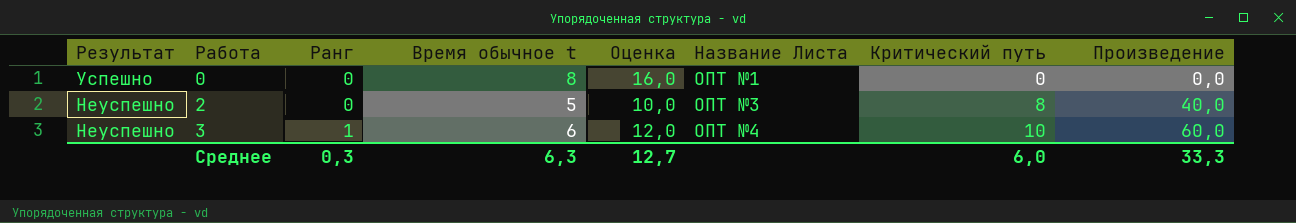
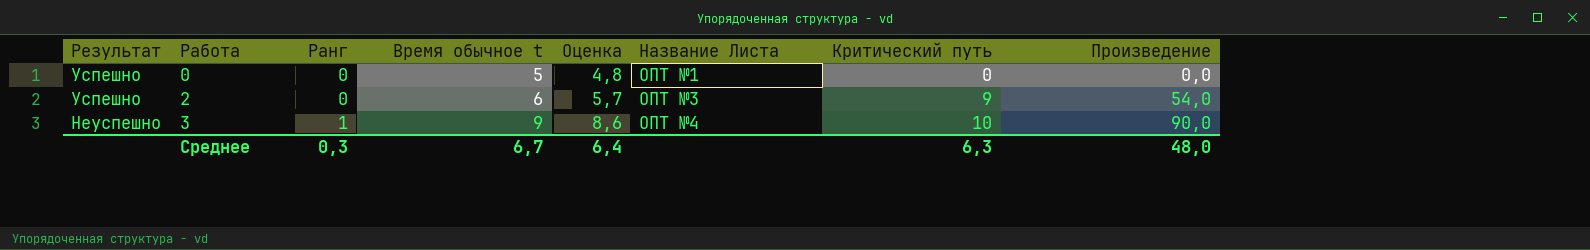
column Оценка | formula: [Время обычное t] * 2 -> [Время обычное t] * 0,95
0 | Время обычное t: 8 -> 5
2 | Результат: Неуспешно -> Успешно
2 | Время обычное t: 5 -> 6
2 | Критический путь: 8 -> 9
2 | Произведение: 40,0 -> 54,0
3 | Время обычное t: 6 -> 9
3 | Произведение: 60,0 -> 90,0
Среднее | Время обычное t: 6,3 -> 6,7
Среднее | Оценка: 12,7 -> 6,4
Среднее | Критический путь: 6,0 -> 6,3
Среднее | Произведение: 33,3 -> 48,0

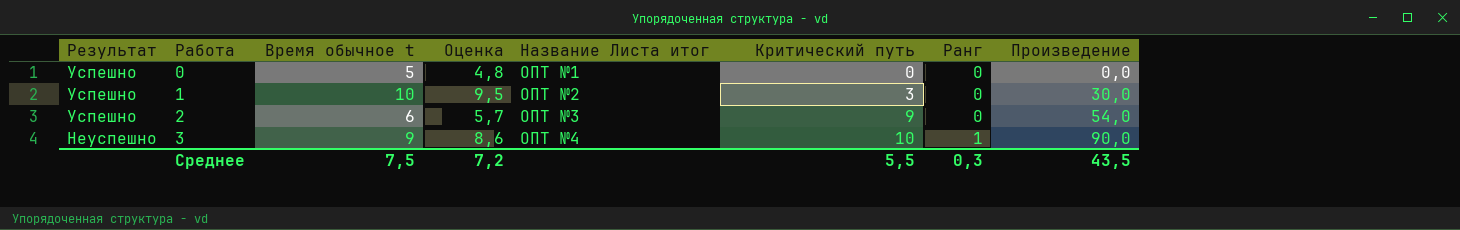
column name: Название Листа -> Название Листа итог
column Ранг | position: 3 -> 7
row 1: none -> Успешно | 10 | 9,5 | ОПТ №2 | 3 | 0 | 30,0
Среднее | Время обычное t: 6,7 -> 7,5
Среднее | Оценка: 6,4 -> 7,2
Среднее | Критический путь: 6,3 -> 5,5
Среднее | Произведение: 48,0 -> 43,5

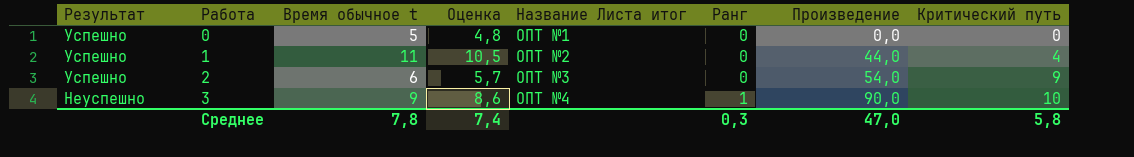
column Критический путь | position: 6 -> 8
1 | Время обычное t: 10 -> 11
1 | Оценка: 9,5 -> 10,5
1 | Произведение: 30,0 -> 44,0
1 | Критический путь: 3 -> 4
Среднее | Время обычное t: 7,5 -> 7,8
Среднее | Оценка: 7,2 -> 7,4
Среднее | Произведение: 43,5 -> 47,0
Среднее | Критический путь: 5,5 -> 5,8

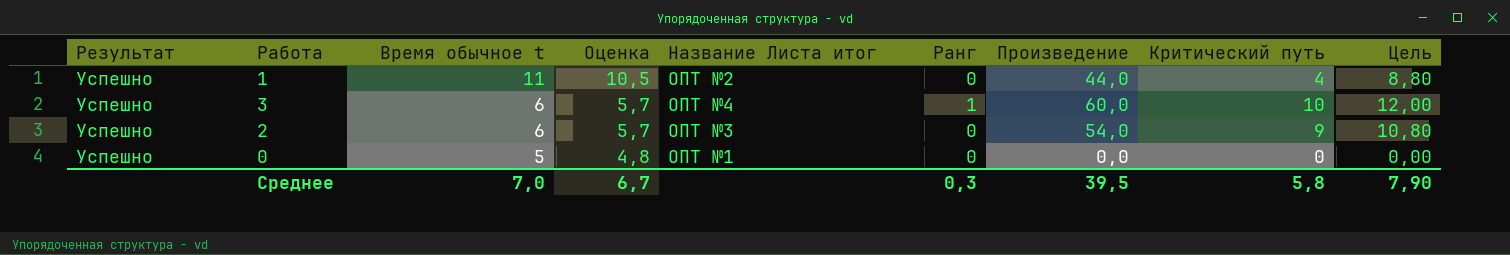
row order: Результат descending -> Время обычное t descending
column Цель | formula: none -> [Произведение] * 0,2
3 | Результат: Неуспешно -> Успешно
3 | Время обычное t: 9 -> 6
3 | Оценка: 8,6 -> 5,7
3 | Произведение: 90,0 -> 60,0
Среднее | Время обычное t: 7,8 -> 7,0
Среднее | Оценка: 7,4 -> 6,7
Среднее | Произведение: 47,0 -> 39,5

